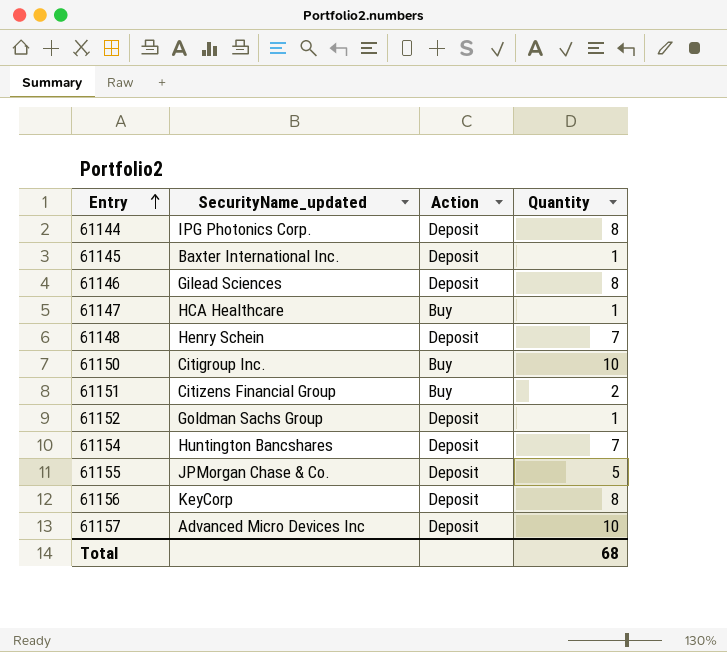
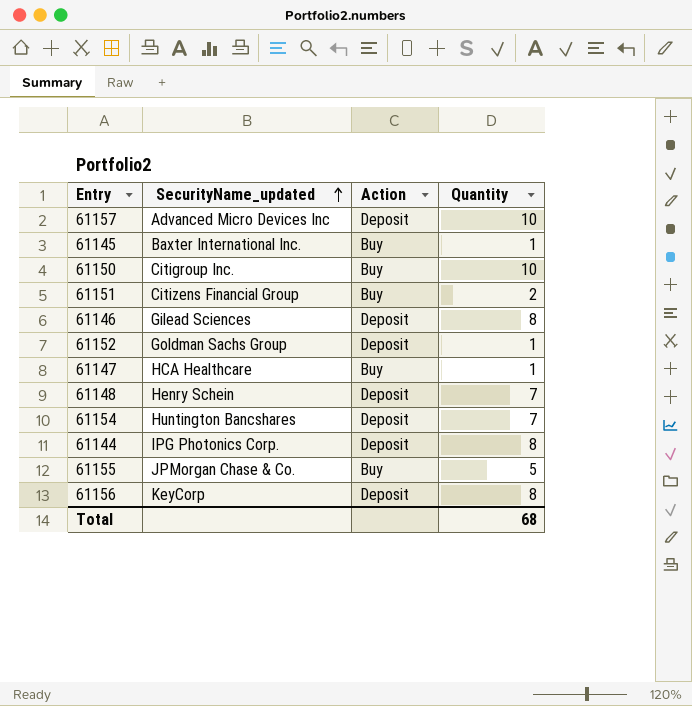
row order: Entry ascending -> SecurityName_updated ascending
61145 | Action: Deposit -> Buy
61155 | Action: Deposit -> Buy

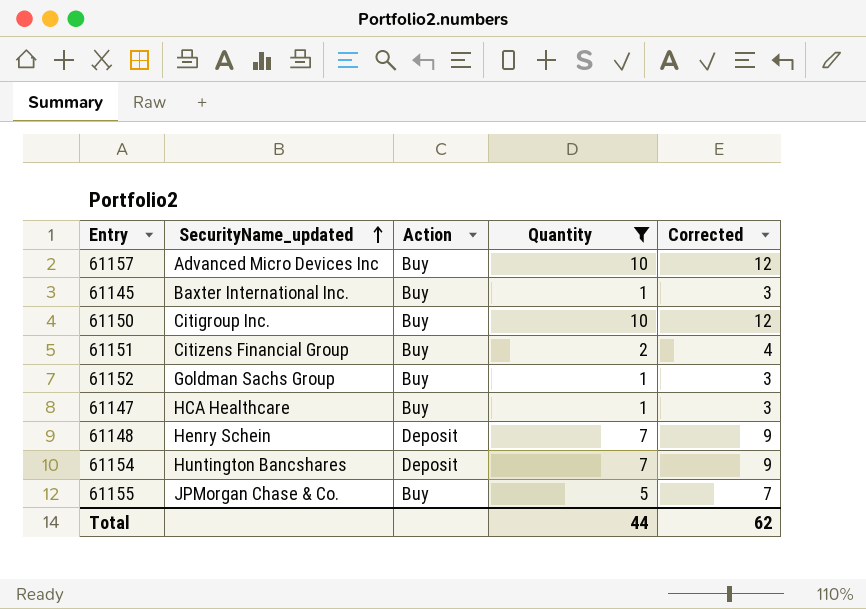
filter: none -> Quantity != 8
column Corrected | formula: none -> [Quantity] + 2
61157 | Action: Deposit -> Buy
61152 | Action: Deposit -> Buy
Total | Quantity: 68 -> 44

